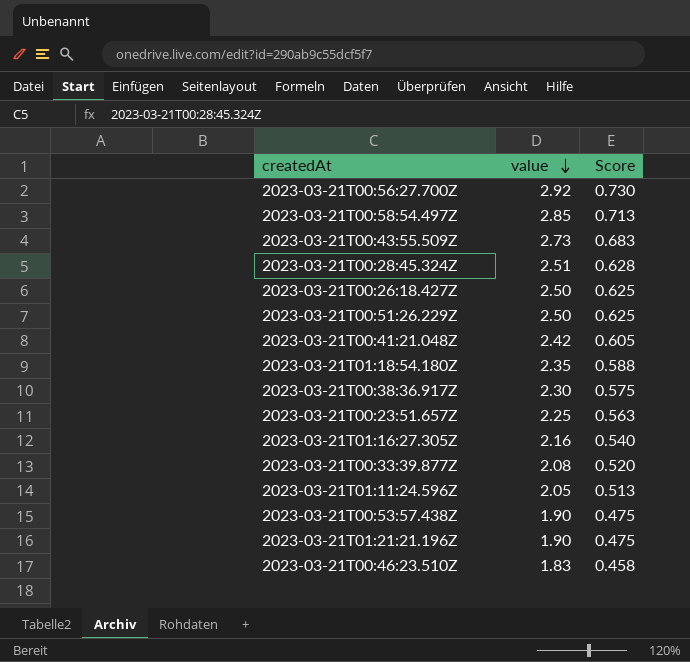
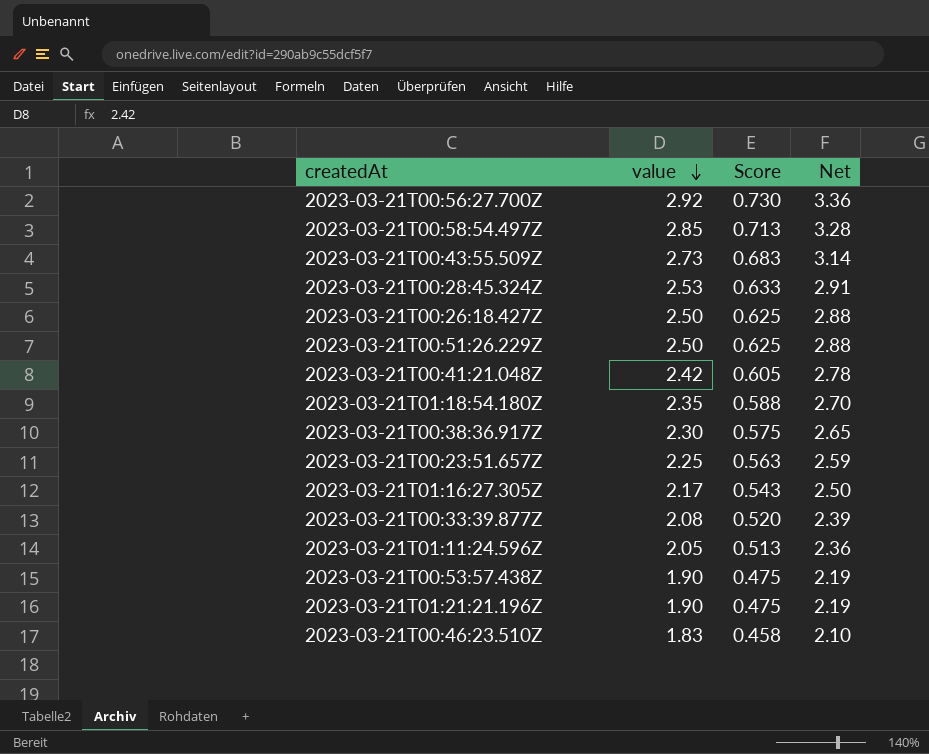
column Net | formula: none -> [value] * 1.15
2023-03-21T00:28:45.324Z | value: 2.51 -> 2.53
2023-03-21T00:28:45.324Z | Score: 0.628 -> 0.633
2023-03-21T01:16:27.305Z | value: 2.16 -> 2.17
2023-03-21T01:16:27.305Z | Score: 0.540 -> 0.543

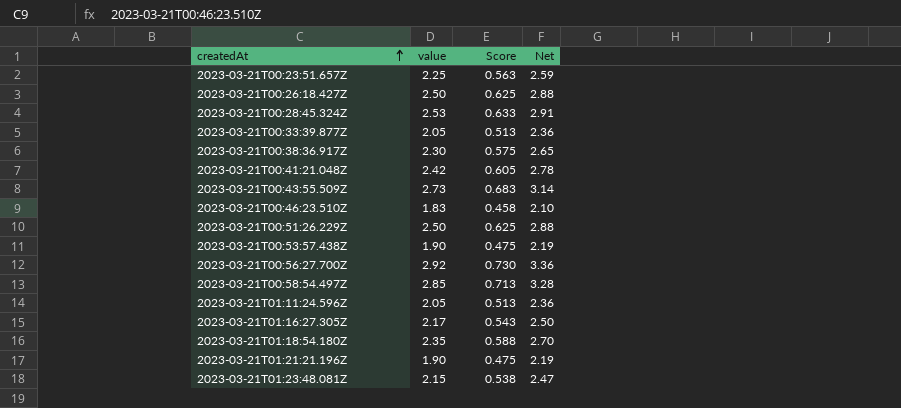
row order: value descending -> createdAt ascending
2023-03-21T00:33:39.877Z | value: 2.08 -> 2.05
2023-03-21T00:33:39.877Z | Score: 0.520 -> 0.513
2023-03-21T00:33:39.877Z | Net: 2.39 -> 2.36
row 2023-03-21T01:23:48.081Z: none -> 2.15 | 0.538 | 2.47

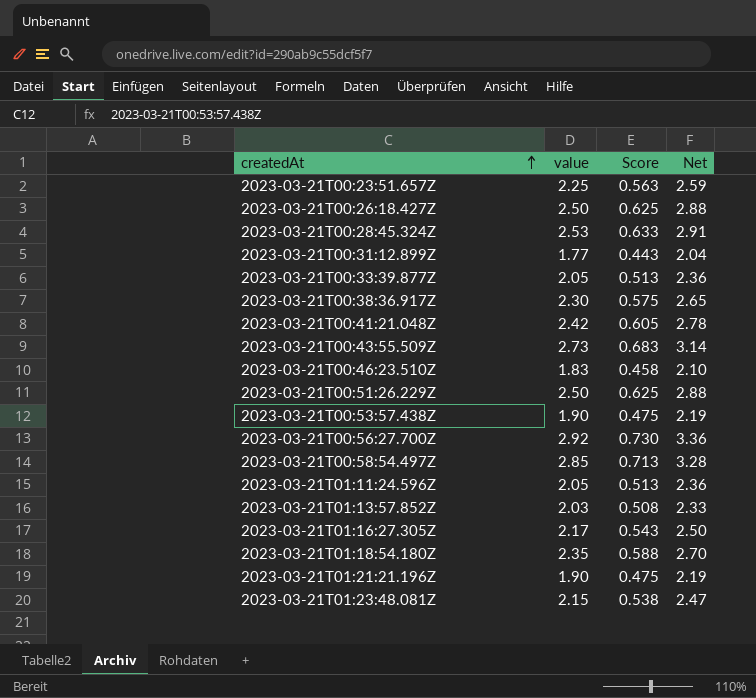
row 2023-03-21T00:31:12.899Z: none -> 1.77 | 0.443 | 2.04
row 2023-03-21T01:13:57.852Z: none -> 2.03 | 0.508 | 2.33

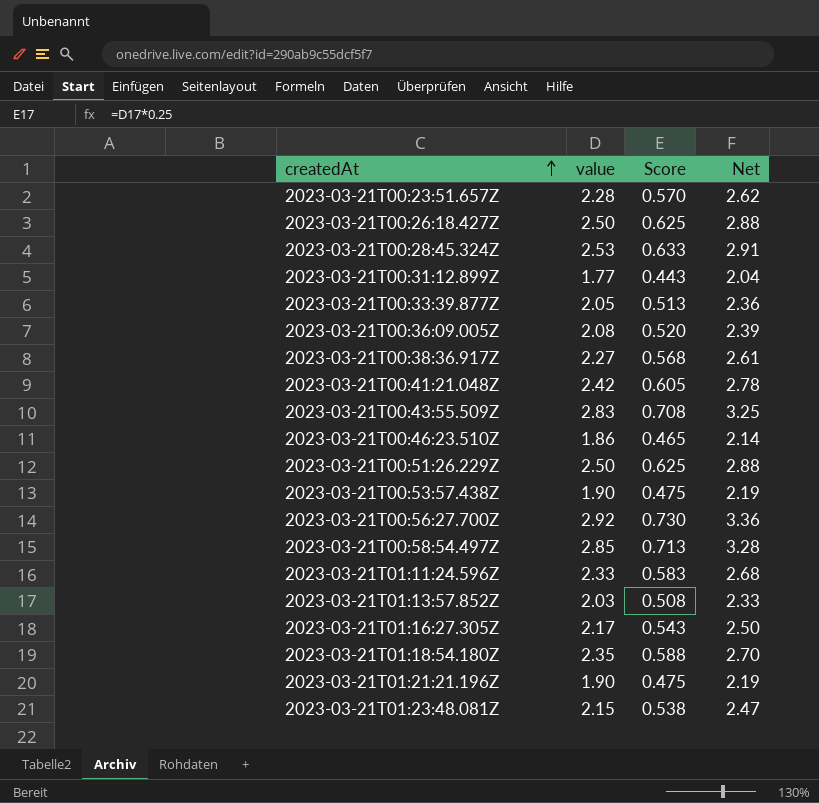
2023-03-21T00:23:51.657Z | value: 2.25 -> 2.28
2023-03-21T00:23:51.657Z | Score: 0.563 -> 0.570
2023-03-21T00:23:51.657Z | Net: 2.59 -> 2.62
row 2023-03-21T00:36:09.005Z: none -> 2.08 | 0.520 | 2.39
2023-03-21T00:38:36.917Z | value: 2.30 -> 2.27
2023-03-21T00:38:36.917Z | Score: 0.575 -> 0.568
2023-03-21T00:38:36.917Z | Net: 2.65 -> 2.61
2023-03-21T00:43:55.509Z | value: 2.73 -> 2.83
2023-03-21T00:43:55.509Z | Score: 0.683 -> 0.708
2023-03-21T00:43:55.509Z | Net: 3.14 -> 3.25
2023-03-21T00:46:23.510Z | value: 1.83 -> 1.86
2023-03-21T00:46:23.510Z | Score: 0.458 -> 0.465
2023-03-21T00:46:23.510Z | Net: 2.10 -> 2.14
2023-03-21T01:11:24.596Z | value: 2.05 -> 2.33
2023-03-21T01:11:24.596Z | Score: 0.513 -> 0.583
2023-03-21T01:11:24.596Z | Net: 2.36 -> 2.68

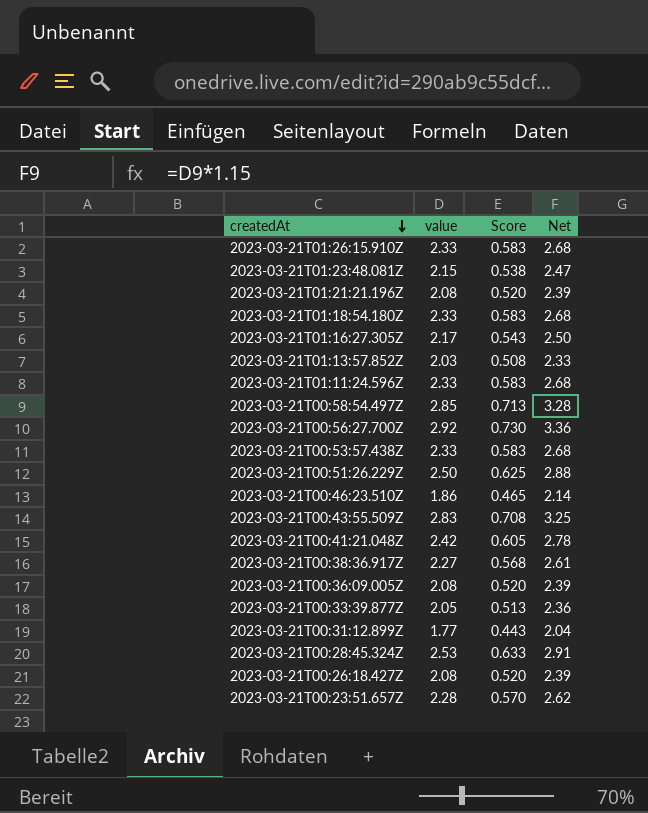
row order: createdAt ascending -> createdAt descending
row 2023-03-21T01:26:15.910Z: none -> 2.33 | 0.583 | 2.68
2023-03-21T01:21:21.196Z | value: 1.90 -> 2.08
2023-03-21T01:21:21.196Z | Score: 0.475 -> 0.520
2023-03-21T01:21:21.196Z | Net: 2.19 -> 2.39
2023-03-21T01:18:54.180Z | value: 2.35 -> 2.33
2023-03-21T01:18:54.180Z | Score: 0.588 -> 0.583
2023-03-21T01:18:54.180Z | Net: 2.70 -> 2.68
2023-03-21T00:53:57.438Z | value: 1.90 -> 2.33
2023-03-21T00:53:57.438Z | Score: 0.475 -> 0.583
2023-03-21T00:53:57.438Z | Net: 2.19 -> 2.68
2023-03-21T00:26:18.427Z | value: 2.50 -> 2.08
2023-03-21T00:26:18.427Z | Score: 0.625 -> 0.520
2023-03-21T00:26:18.427Z | Net: 2.88 -> 2.39

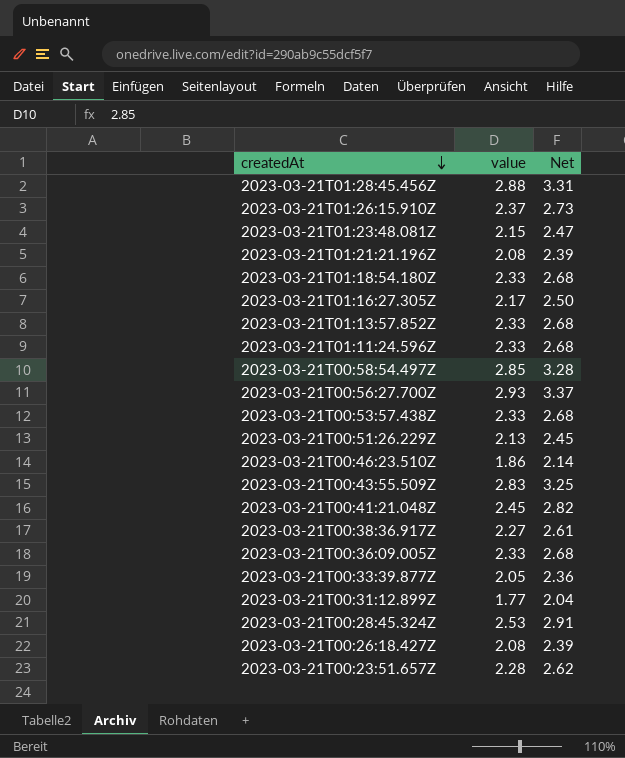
column Score | formula: [value] * 0.25 -> none
row 2023-03-21T01:28:45.456Z: none -> 2.88 | 3.31
2023-03-21T01:26:15.910Z | value: 2.33 -> 2.37
2023-03-21T01:26:15.910Z | Net: 2.68 -> 2.73
2023-03-21T01:13:57.852Z | value: 2.03 -> 2.33
2023-03-21T01:13:57.852Z | Net: 2.33 -> 2.68
2023-03-21T00:56:27.700Z | value: 2.92 -> 2.93
2023-03-21T00:56:27.700Z | Net: 3.36 -> 3.37
2023-03-21T00:51:26.229Z | value: 2.50 -> 2.13
2023-03-21T00:51:26.229Z | Net: 2.88 -> 2.45
2023-03-21T00:41:21.048Z | value: 2.42 -> 2.45
2023-03-21T00:41:21.048Z | Net: 2.78 -> 2.82
2023-03-21T00:36:09.005Z | value: 2.08 -> 2.33
2023-03-21T00:36:09.005Z | Net: 2.39 -> 2.68

